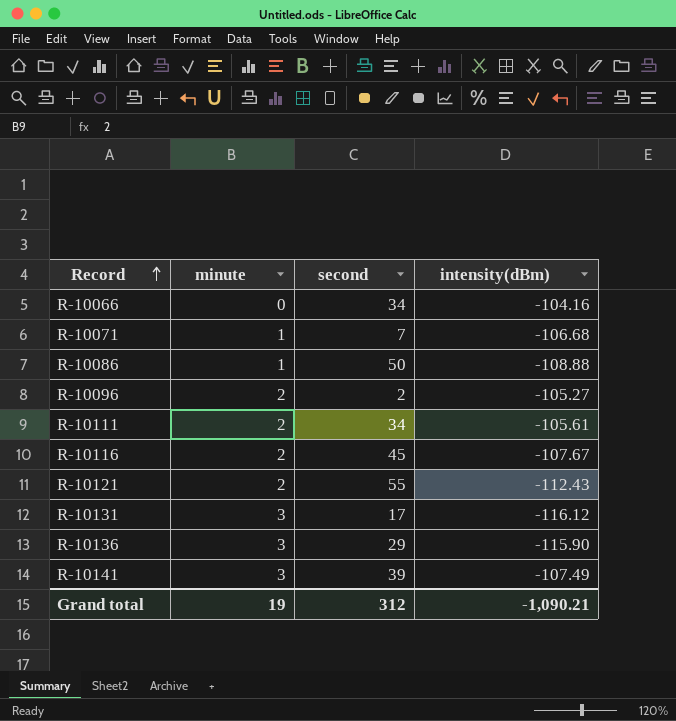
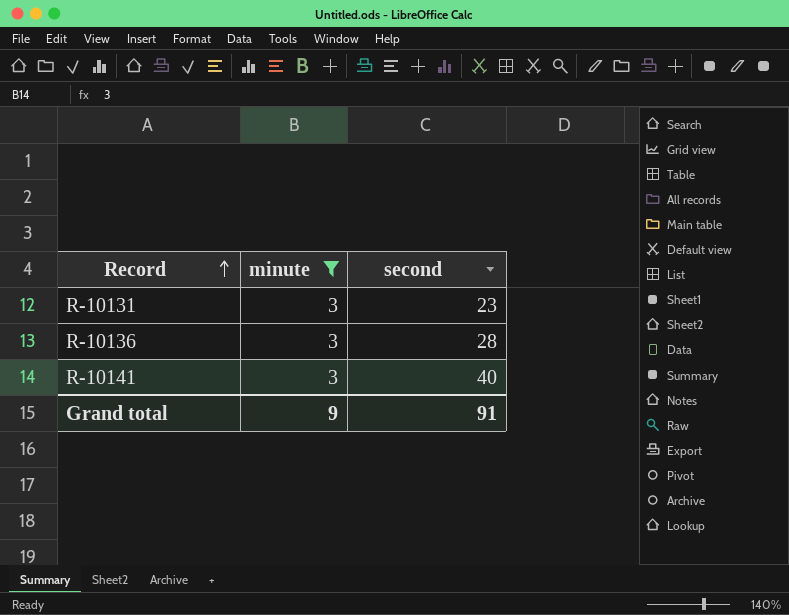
filter: none -> minute = 3
column intensity(dBm) | position: 4 -> none
R-10131 | second: 17 -> 23
R-10136 | second: 29 -> 28
R-10141 | second: 39 -> 40
Grand total | minute: 19 -> 9
Grand total | second: 312 -> 91

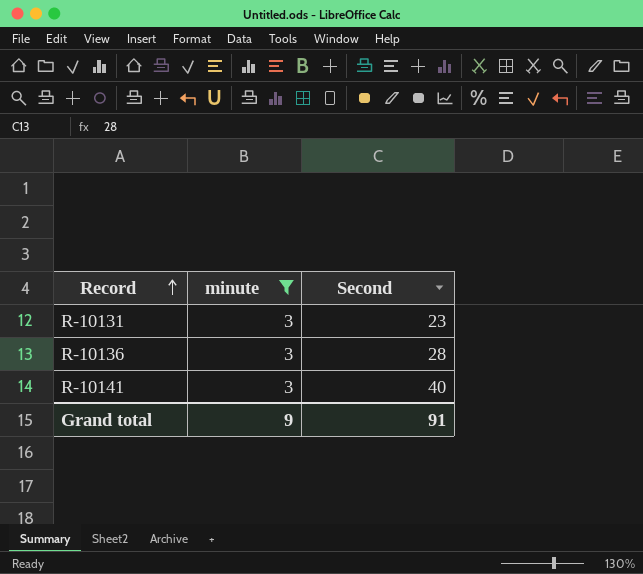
column name: second -> Second

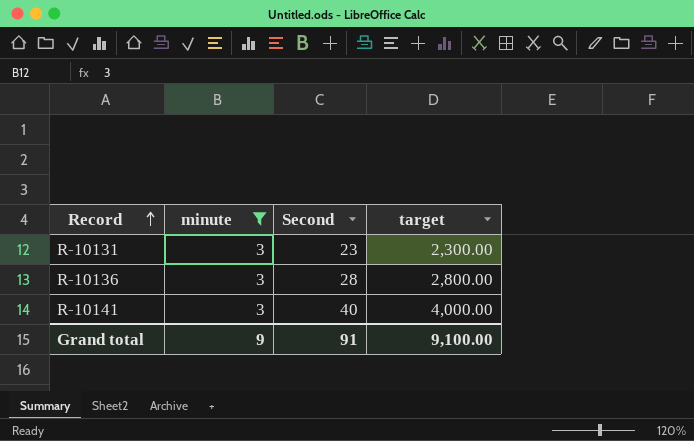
column target | formula: none -> [Second] * 100

